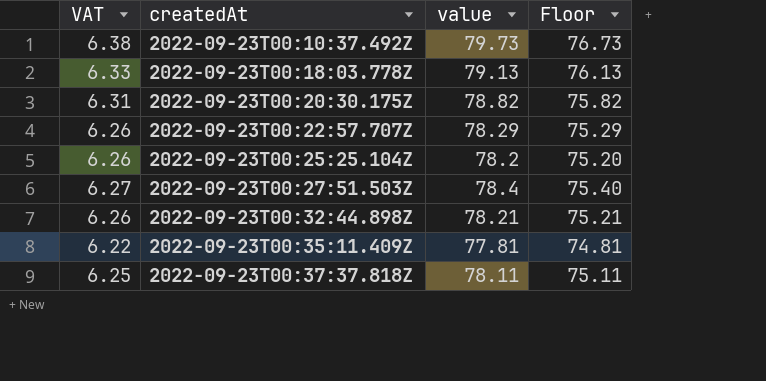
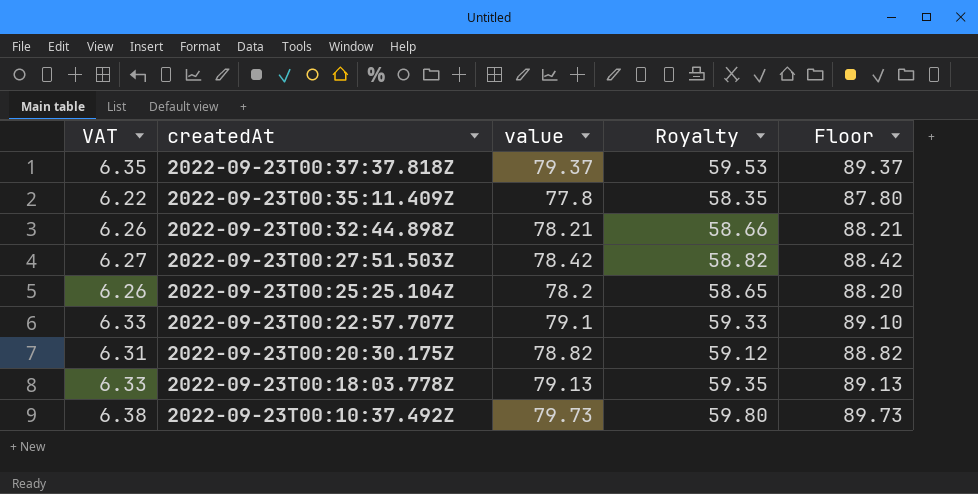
row order: createdAt ascending -> createdAt descending
column Royalty | formula: none -> [value] * 0.75
column Floor | formula: [value] - 3 -> [value] + 10
2022-09-23T00:37:37.818Z | VAT: 6.25 -> 6.35
2022-09-23T00:37:37.818Z | value: 78.11 -> 79.37
2022-09-23T00:35:11.409Z | value: 77.81 -> 77.8
2022-09-23T00:27:51.503Z | value: 78.4 -> 78.42
2022-09-23T00:22:57.707Z | VAT: 6.26 -> 6.33
2022-09-23T00:22:57.707Z | value: 78.29 -> 79.1

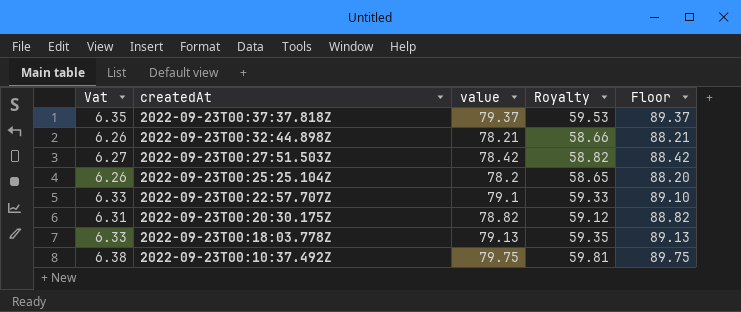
column name: VAT -> Vat
row 2022-09-23T00:35:11.409Z: 6.22 | 77.8 | 58.35 | 87.80 -> none
2022-09-23T00:10:37.492Z | value: 79.73 -> 79.75
2022-09-23T00:10:37.492Z | Royalty: 59.80 -> 59.81
2022-09-23T00:10:37.492Z | Floor: 89.73 -> 89.75

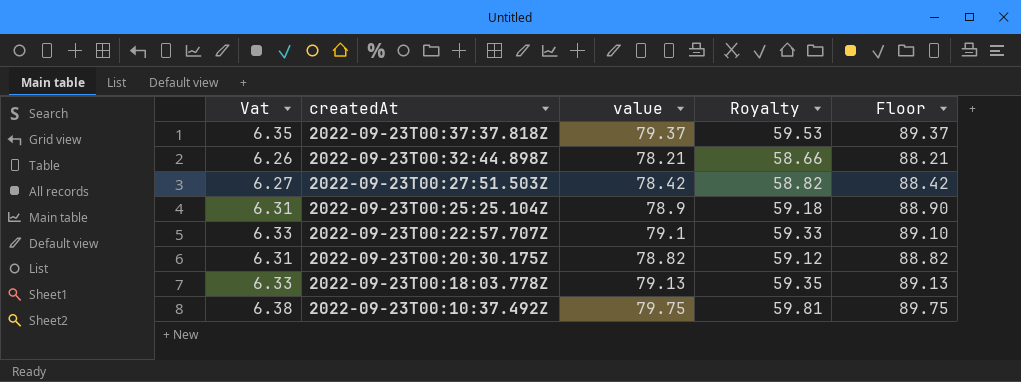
2022-09-23T00:25:25.104Z | Vat: 6.26 -> 6.31
2022-09-23T00:25:25.104Z | value: 78.2 -> 78.9
2022-09-23T00:25:25.104Z | Royalty: 58.65 -> 59.18
2022-09-23T00:25:25.104Z | Floor: 88.20 -> 88.90

